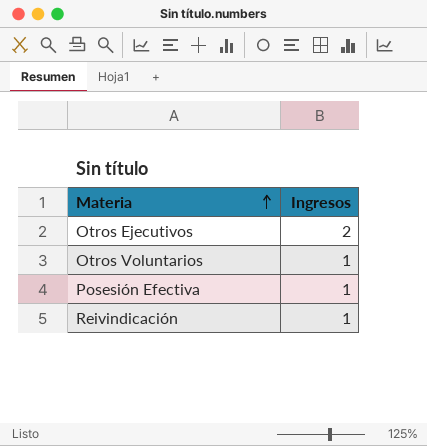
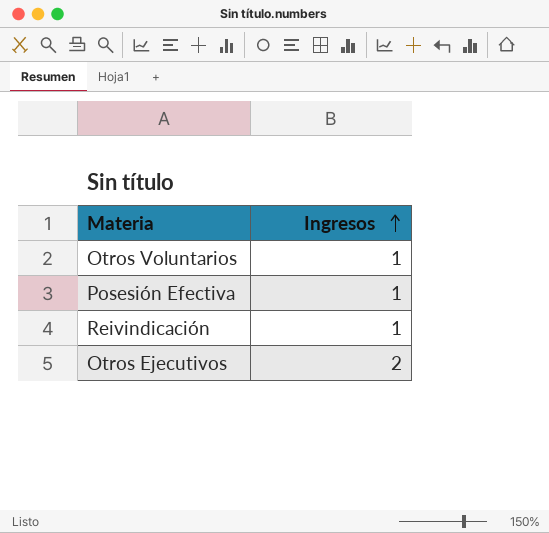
row order: Materia ascending -> Ingresos ascending

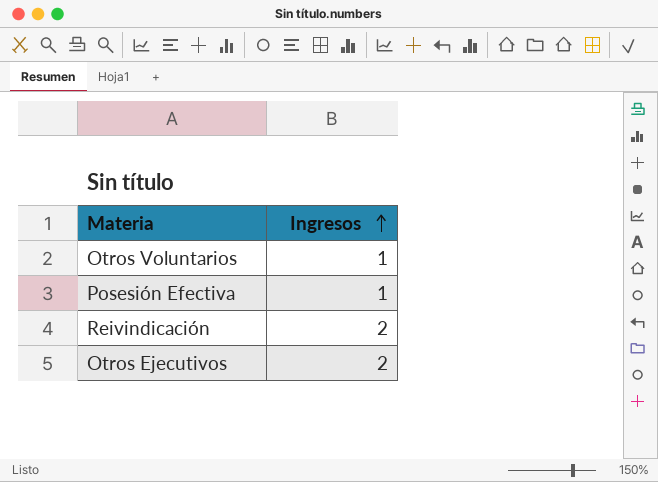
Reivindicación | Ingresos: 1 -> 2

